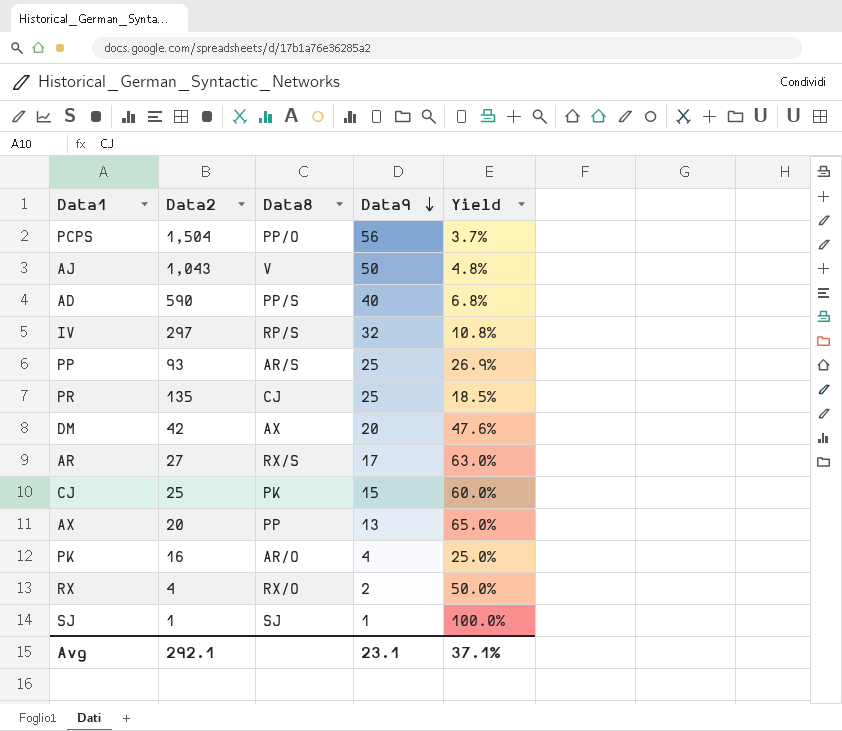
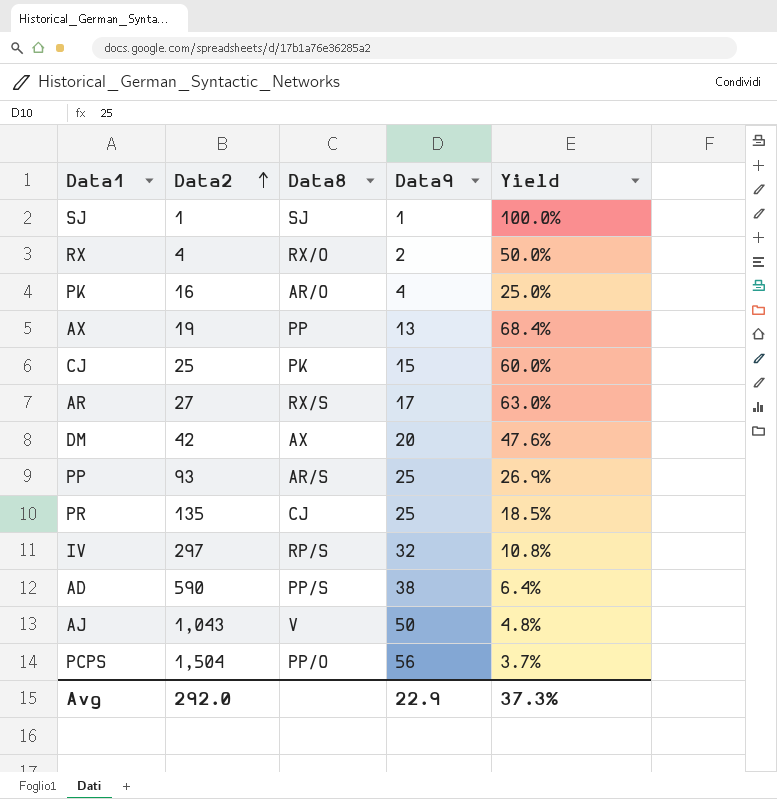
row order: Data9 descending -> Data2 ascending
AX | Data2: 20 -> 19
AX | Yield: 65.0% -> 68.4%
AD | Data9: 40 -> 38
AD | Yield: 6.8% -> 6.4%
Avg | Data2: 292.1 -> 292.0
Avg | Data9: 23.1 -> 22.9
Avg | Yield: 37.1% -> 37.3%

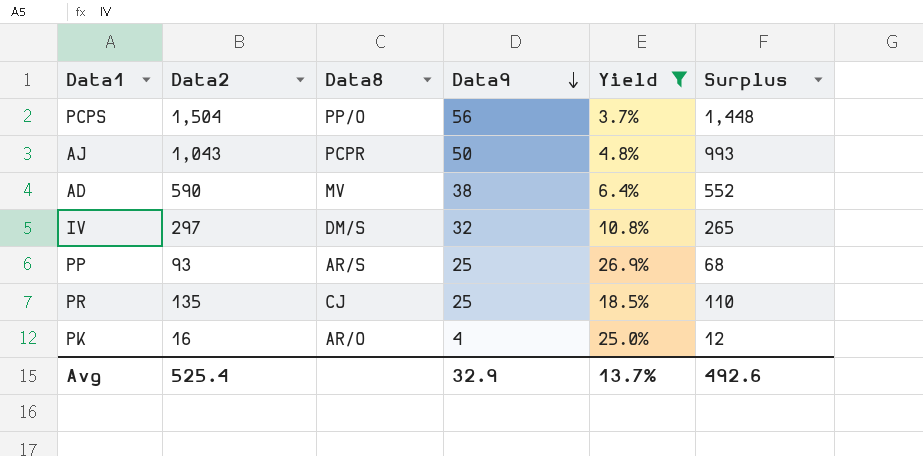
filter: none -> Yield <= 26.9%
row order: Data2 ascending -> Data9 descending
column Surplus | formula: none -> [Data2] - [Data9]
AJ | Data8: V -> PCPR
AD | Data8: PP/S -> MV
IV | Data8: RP/S -> DM/S
Avg | Data2: 292.0 -> 525.4
Avg | Data9: 22.9 -> 32.9
Avg | Yield: 37.3% -> 13.7%

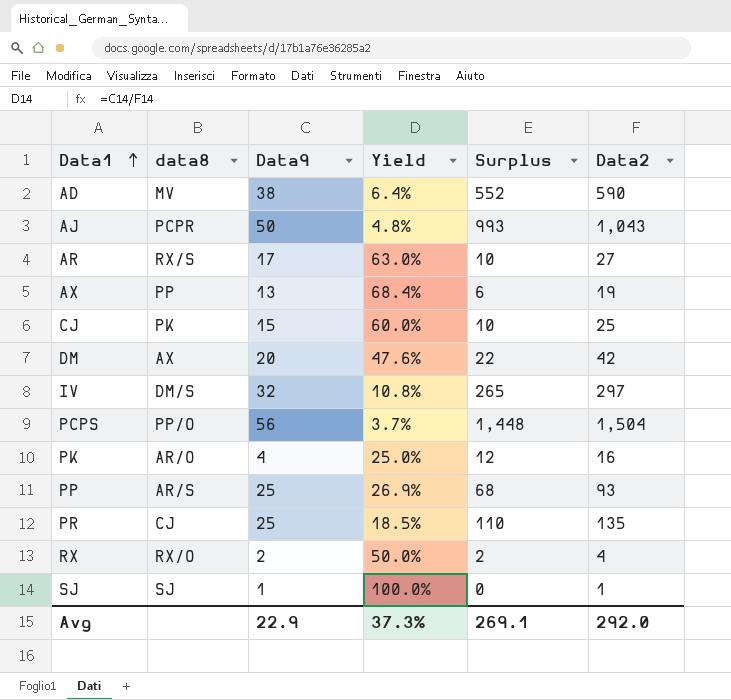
filter: Yield <= 26.9% -> none
row order: Data9 descending -> Data1 ascending
column name: Data8 -> data8
column Data2 | position: 2 -> 6
Avg | Data9: 32.9 -> 22.9
Avg | Yield: 13.7% -> 37.3%
Avg | Surplus: 492.6 -> 269.1
Avg | Data2: 525.4 -> 292.0

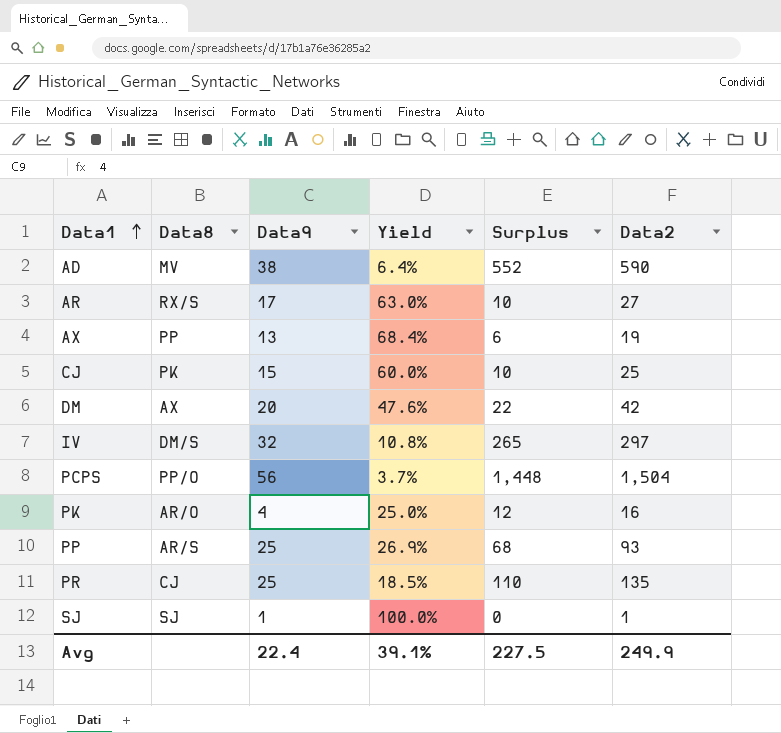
column name: data8 -> Data8
row AJ: PCPR | 50 | 4.8% | 993 | 1,043 -> none
row RX: RX/O | 2 | 50.0% | 2 | 4 -> none
Avg | Data9: 22.9 -> 22.4
Avg | Yield: 37.3% -> 39.1%
Avg | Surplus: 269.1 -> 227.5
Avg | Data2: 292.0 -> 249.9

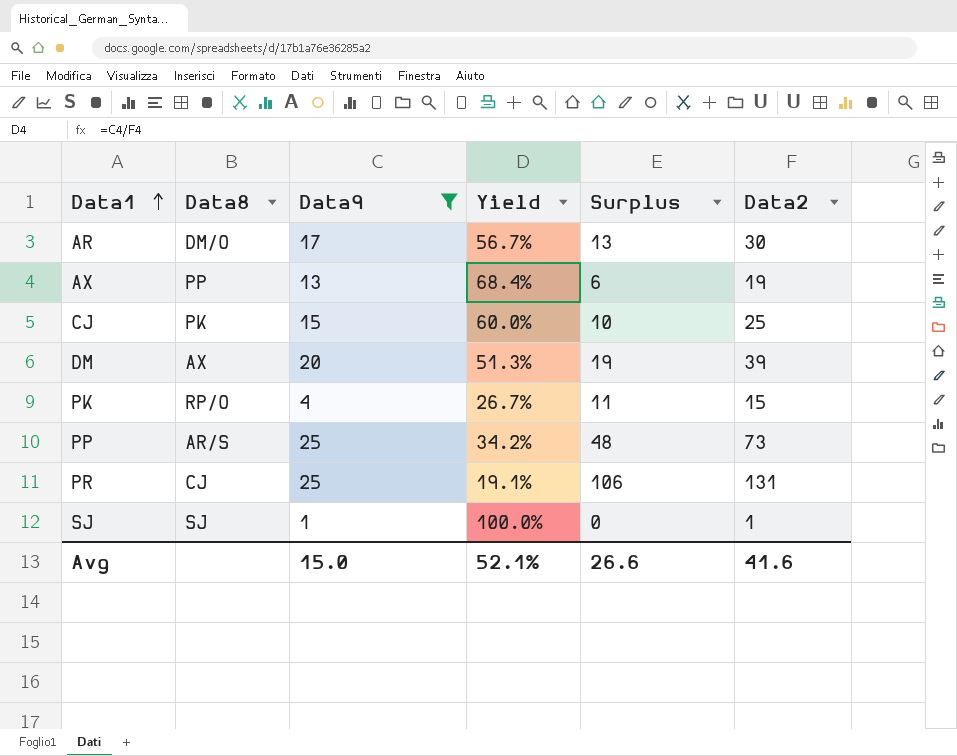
filter: none -> Data9 <= 25
AR | Data8: RX/S -> DM/O
AR | Yield: 63.0% -> 56.7%
AR | Surplus: 10 -> 13
AR | Data2: 27 -> 30
DM | Yield: 47.6% -> 51.3%
DM | Surplus: 22 -> 19
DM | Data2: 42 -> 39
PK | Data8: AR/O -> RP/O
PK | Yield: 25.0% -> 26.7%
PK | Surplus: 12 -> 11
PK | Data2: 16 -> 15
PP | Yield: 26.9% -> 34.2%
PP | Surplus: 68 -> 48
PP | Data2: 93 -> 73
PR | Yield: 18.5% -> 19.1%
PR | Surplus: 110 -> 106
PR | Data2: 135 -> 131
Avg | Data9: 22.4 -> 15.0
Avg | Yield: 39.1% -> 52.1%
Avg | Surplus: 227.5 -> 26.6
Avg | Data2: 249.9 -> 41.6

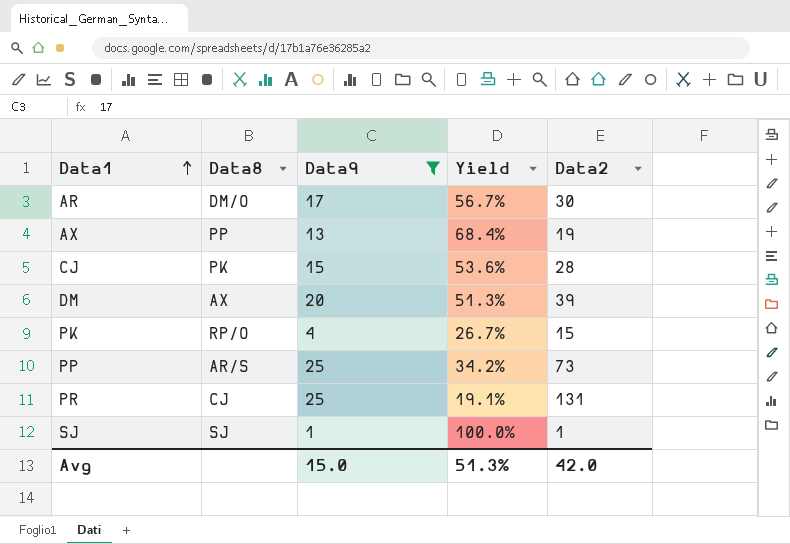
column Surplus | formula: [Data2] - [Data9] -> none
CJ | Yield: 60.0% -> 53.6%
CJ | Data2: 25 -> 28
Avg | Yield: 52.1% -> 51.3%
Avg | Data2: 41.6 -> 42.0

